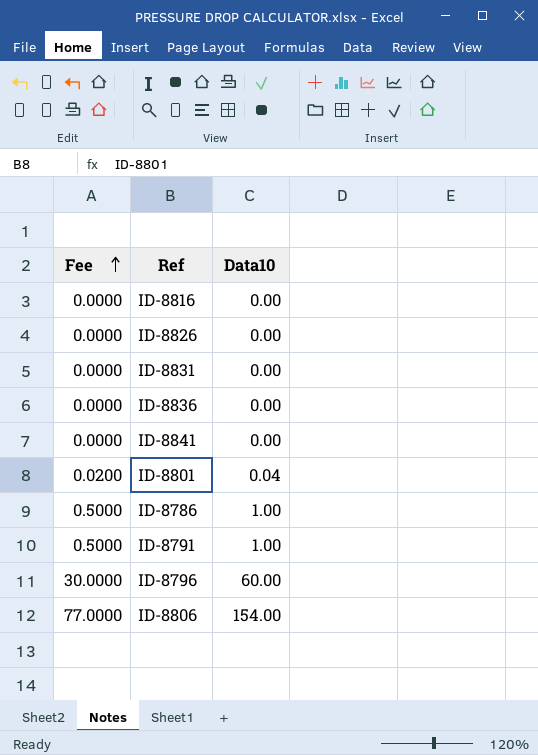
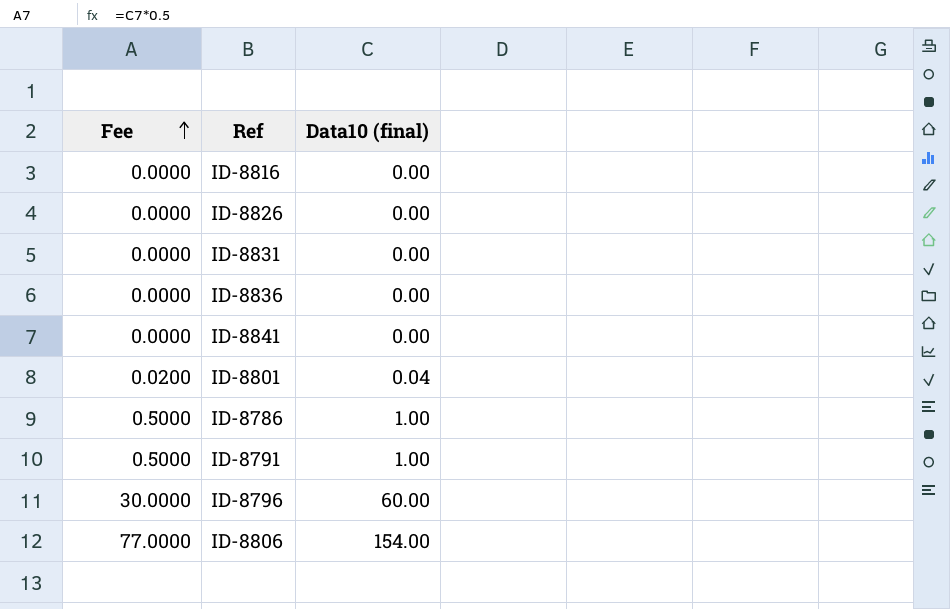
column name: Data10 -> Data10 (final)

